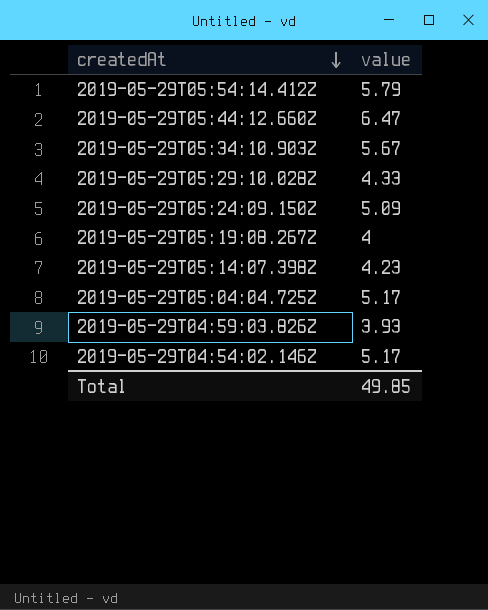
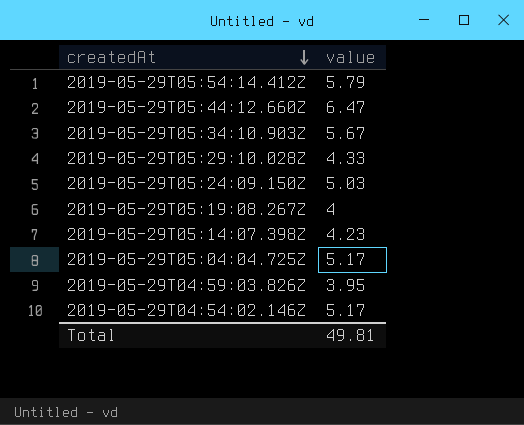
2019-05-29T05:24:09.150Z | value: 5.09 -> 5.03
2019-05-29T04:59:03.826Z | value: 3.93 -> 3.95
Total | value: 49.85 -> 49.81

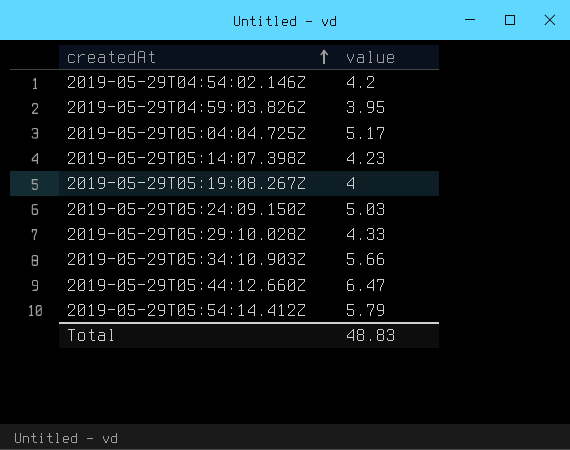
row order: createdAt descending -> createdAt ascending
2019-05-29T04:54:02.146Z | value: 5.17 -> 4.2
2019-05-29T05:34:10.903Z | value: 5.67 -> 5.66
Total | value: 49.81 -> 48.83

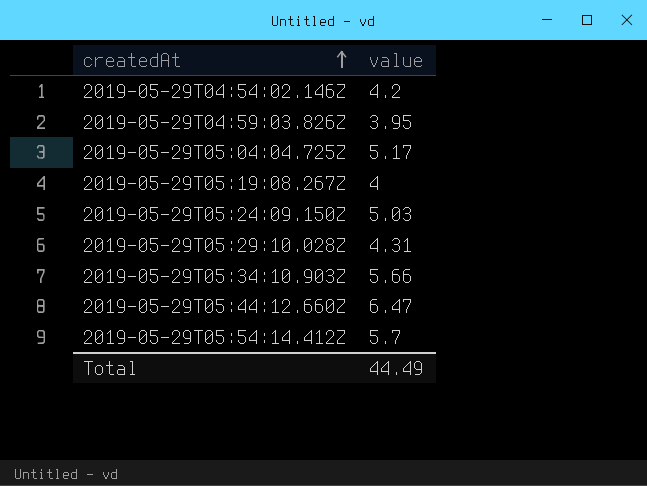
row 2019-05-29T05:14:07.398Z: 4.23 -> none
2019-05-29T05:29:10.028Z | value: 4.33 -> 4.31
2019-05-29T05:54:14.412Z | value: 5.79 -> 5.7
Total | value: 48.83 -> 44.49

